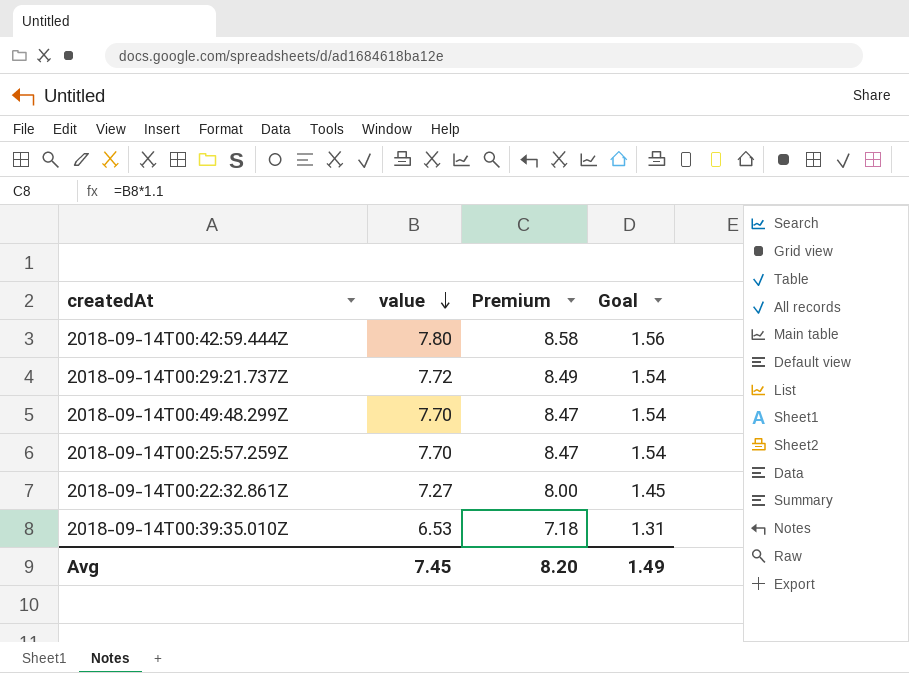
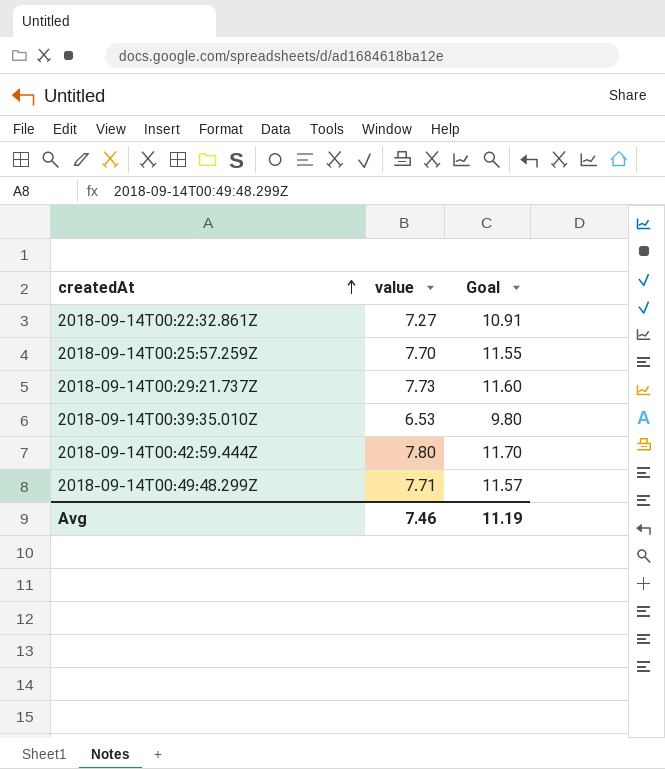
row order: value descending -> createdAt ascending
column Premium | formula: [value] * 1.1 -> none
column Goal | formula: [value] * 0.2 -> [value] * 1.5
2018-09-14T00:29:21.737Z | value: 7.72 -> 7.73
2018-09-14T00:49:48.299Z | value: 7.70 -> 7.71
Avg | value: 7.45 -> 7.46
Avg | Goal: 1.49 -> 11.19

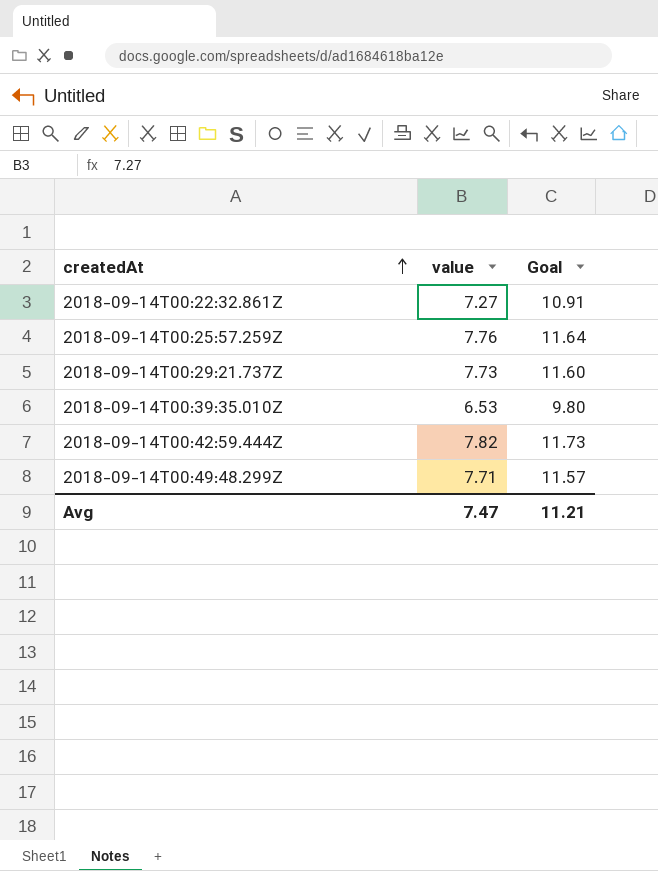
2018-09-14T00:25:57.259Z | value: 7.70 -> 7.76
2018-09-14T00:25:57.259Z | Goal: 11.55 -> 11.64
2018-09-14T00:42:59.444Z | value: 7.80 -> 7.82
2018-09-14T00:42:59.444Z | Goal: 11.70 -> 11.73
Avg | value: 7.46 -> 7.47
Avg | Goal: 11.19 -> 11.21

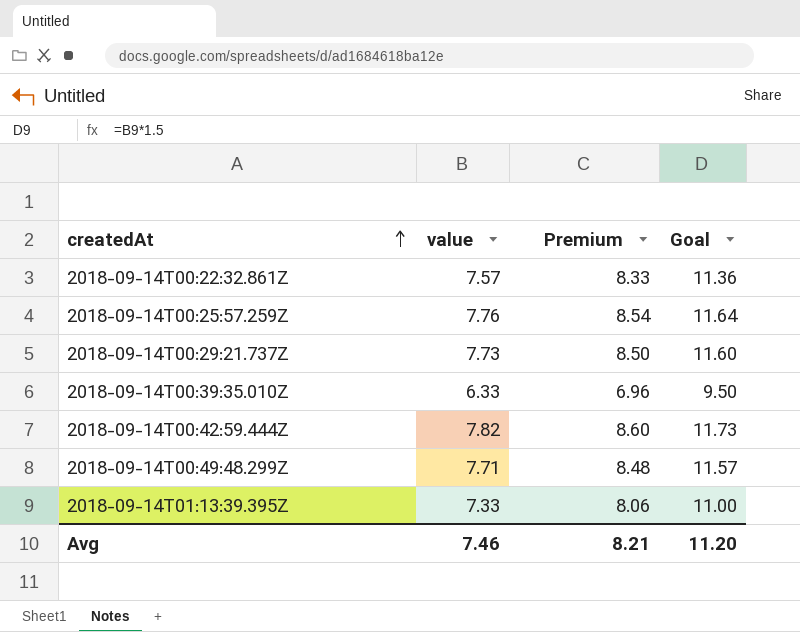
column Premium | formula: none -> [value] * 1.1
2018-09-14T00:22:32.861Z | value: 7.27 -> 7.57
2018-09-14T00:22:32.861Z | Goal: 10.91 -> 11.36
2018-09-14T00:39:35.010Z | value: 6.53 -> 6.33
2018-09-14T00:39:35.010Z | Goal: 9.80 -> 9.50
row 2018-09-14T01:13:39.395Z: none -> 7.33 | 8.06 | 11.00
Avg | value: 7.47 -> 7.46
Avg | Goal: 11.21 -> 11.20

